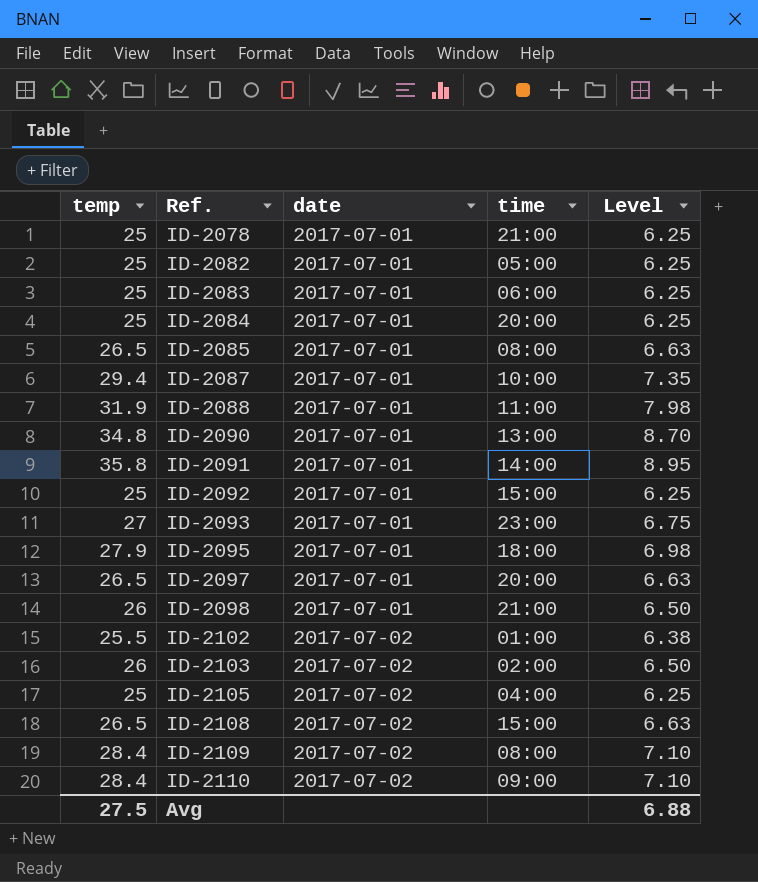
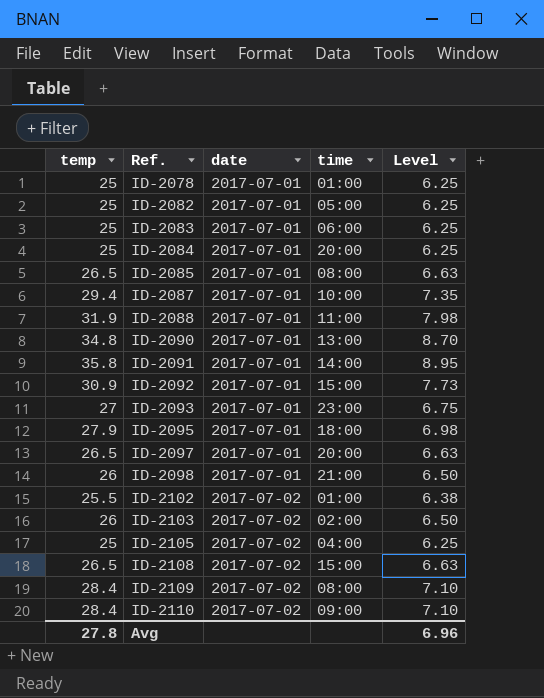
ID-2078 | time: 21:00 -> 01:00
ID-2092 | temp: 25 -> 30.9
ID-2092 | Level: 6.25 -> 7.73
Avg | temp: 27.5 -> 27.8
Avg | Level: 6.88 -> 6.96

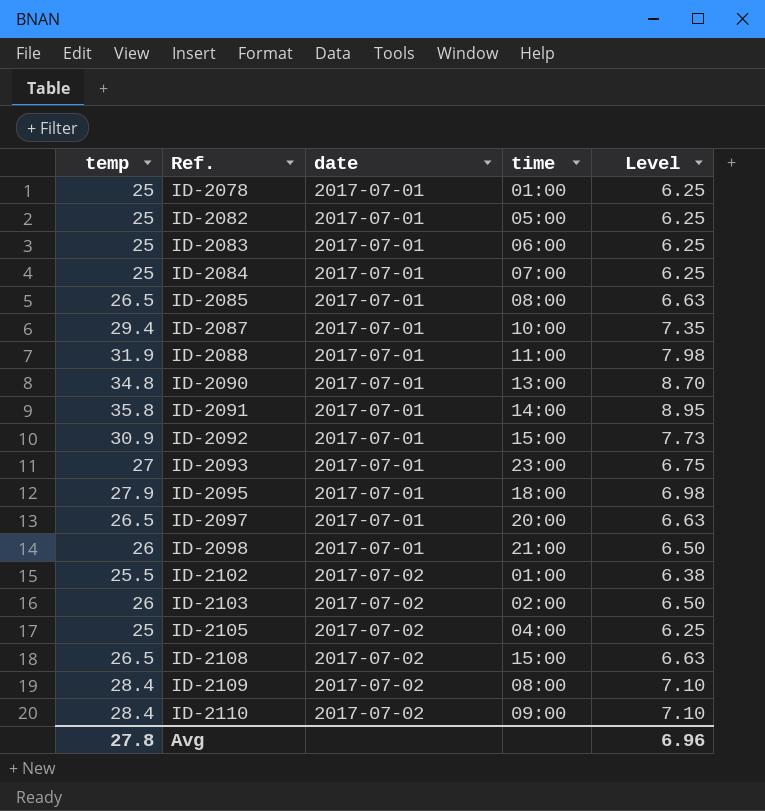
ID-2084 | time: 20:00 -> 07:00

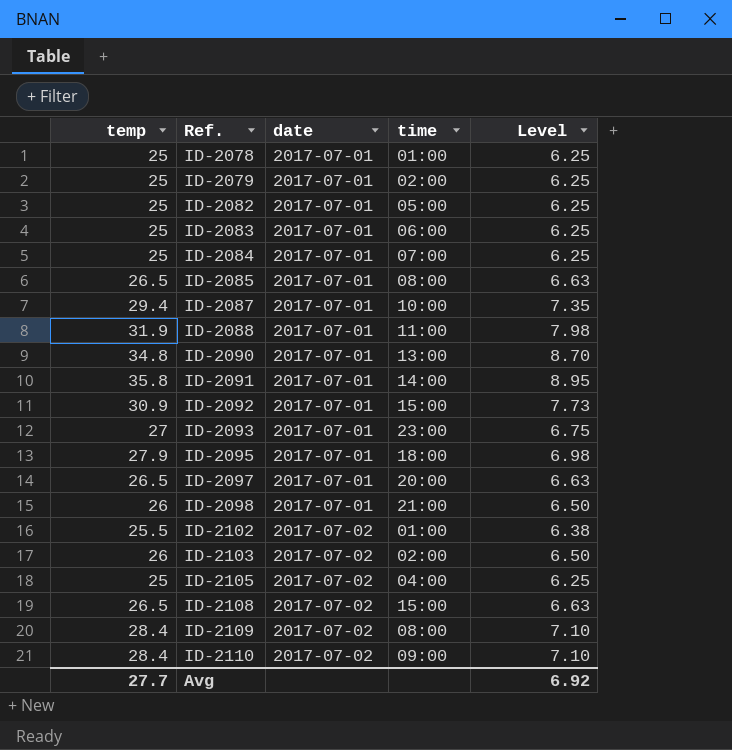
row ID-2079: none -> 25 | 2017-07-01 | 02:00 | 6.25
Avg | temp: 27.8 -> 27.7
Avg | Level: 6.96 -> 6.92

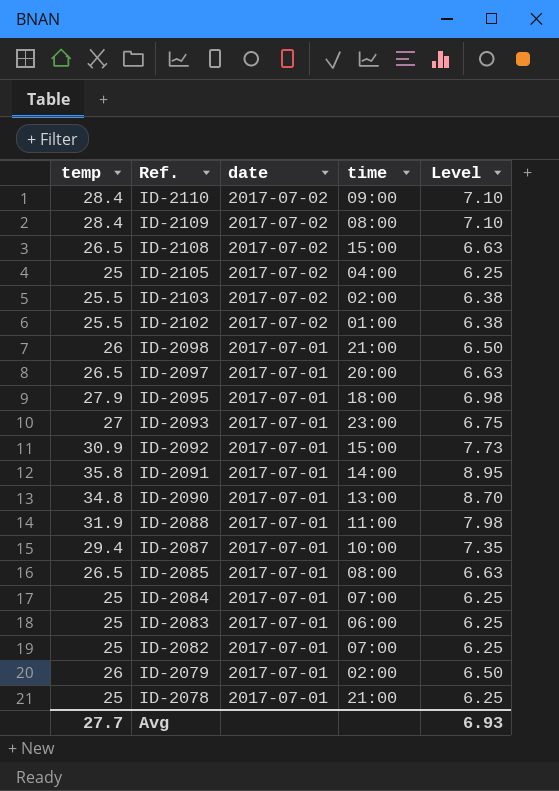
row order: Ref. ascending -> Ref. descending
ID-2103 | temp: 26 -> 25.5
ID-2103 | Level: 6.50 -> 6.38
ID-2082 | time: 05:00 -> 07:00
ID-2079 | temp: 25 -> 26
ID-2079 | Level: 6.25 -> 6.50
ID-2078 | time: 01:00 -> 21:00
Avg | Level: 6.92 -> 6.93

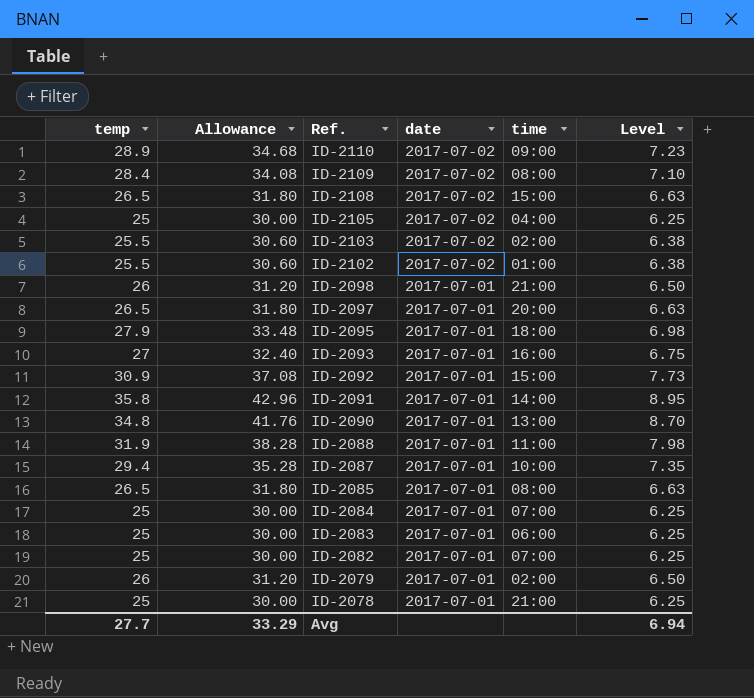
column Allowance | formula: none -> [temp] * 1.2
ID-2110 | temp: 28.4 -> 28.9
ID-2110 | Level: 7.10 -> 7.23
ID-2093 | time: 23:00 -> 16:00
Avg | Level: 6.93 -> 6.94

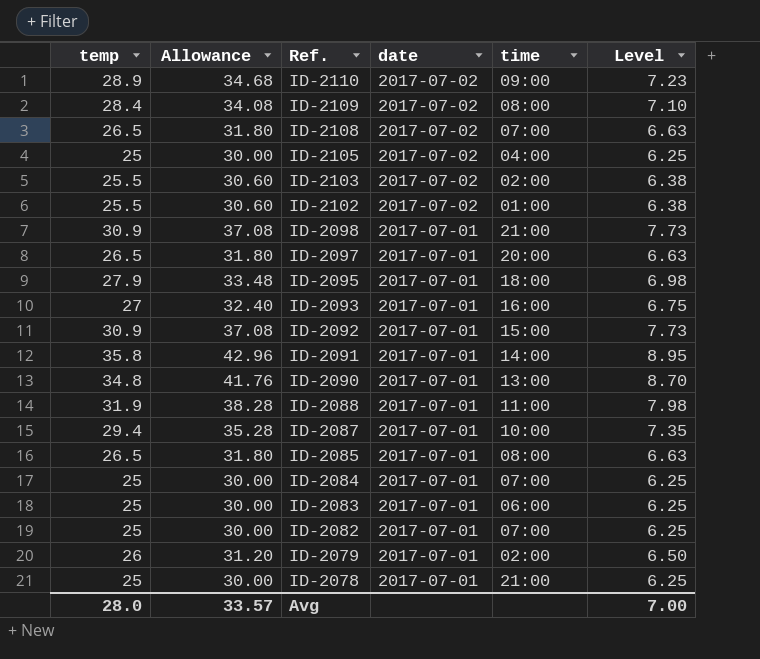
ID-2108 | time: 15:00 -> 07:00
ID-2098 | temp: 26 -> 30.9
ID-2098 | Allowance: 31.20 -> 37.08
ID-2098 | Level: 6.50 -> 7.73
Avg | temp: 27.7 -> 28.0
Avg | Allowance: 33.29 -> 33.57
Avg | Level: 6.94 -> 7.00

